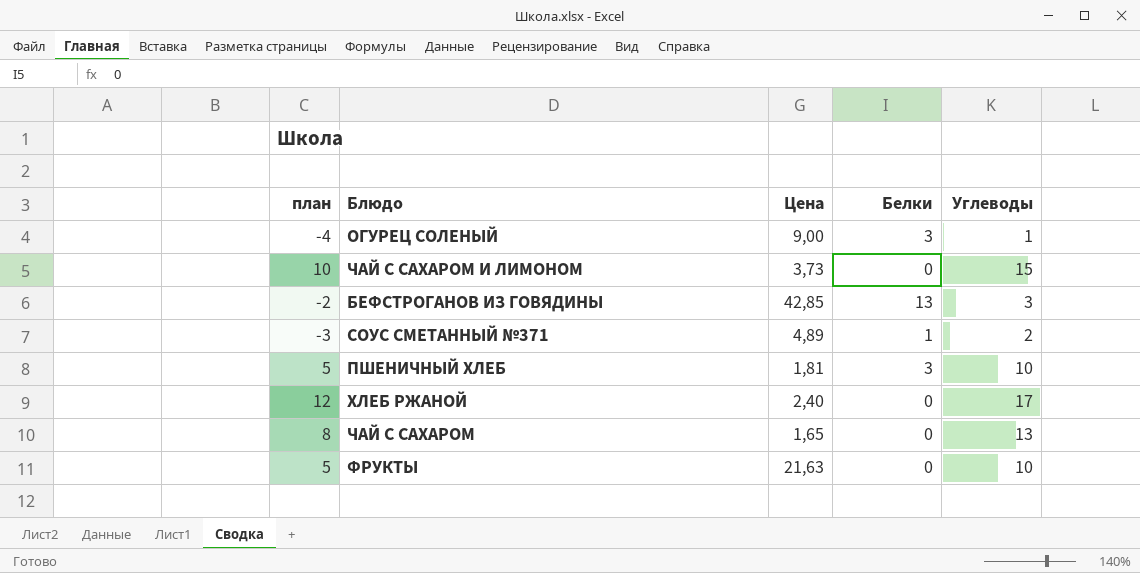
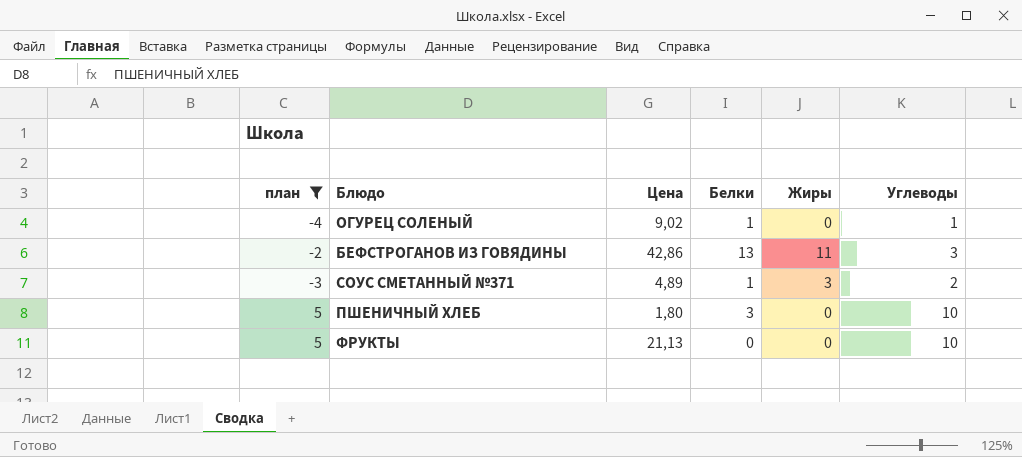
filter: none -> план <= 5
column Жиры | position: none -> 5
ОГУРЕЦ СОЛЕНЫЙ | Цена: 9,00 -> 9,02
ОГУРЕЦ СОЛЕНЫЙ | Белки: 3 -> 1
БЕФСТРОГАНОВ ИЗ ГОВЯДИНЫ | Цена: 42,85 -> 42,86
ПШЕНИЧНЫЙ ХЛЕБ | Цена: 1,81 -> 1,80
ФРУКТЫ | Цена: 21,63 -> 21,13

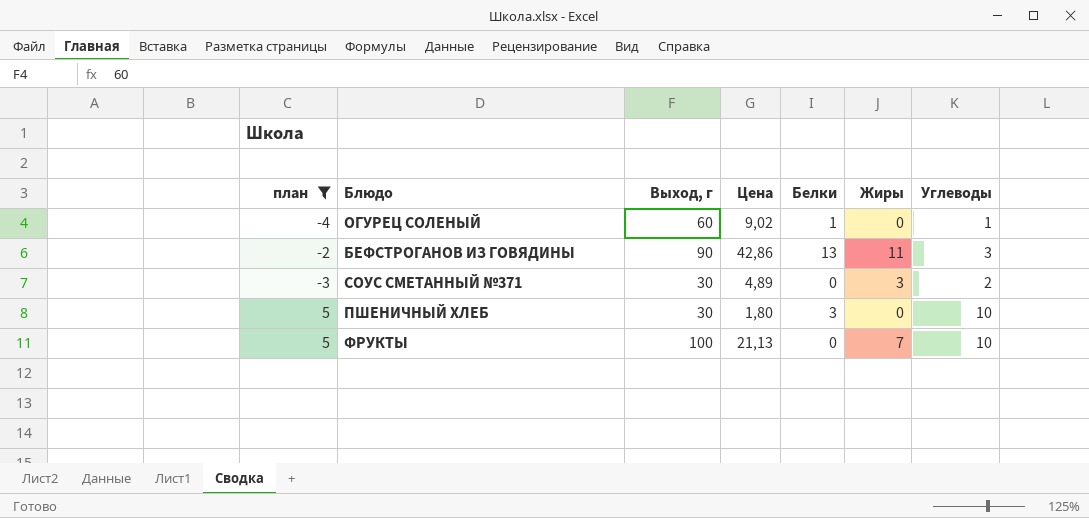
column Выход, г | position: none -> 3
СОУС СМЕТАННЫЙ №371 | Белки: 1 -> 0
ФРУКТЫ | Жиры: 0 -> 7

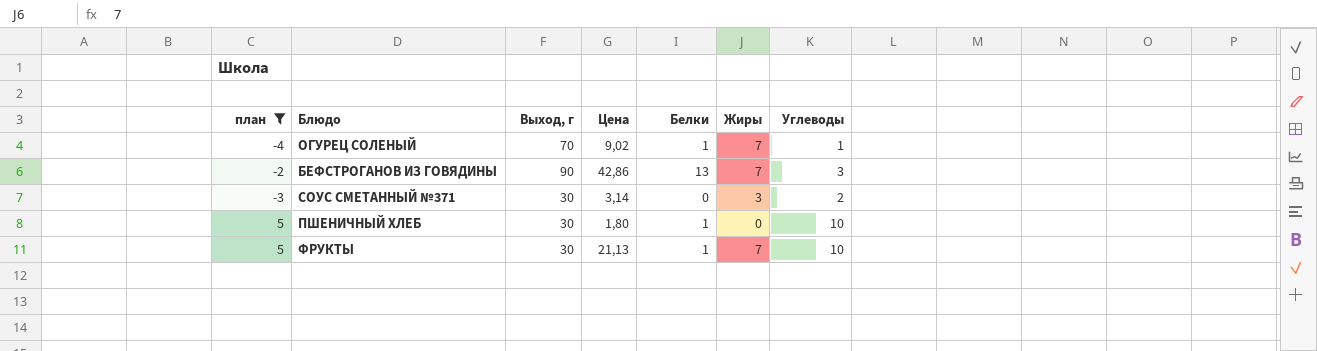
ОГУРЕЦ СОЛЕНЫЙ | Выход, г: 60 -> 70
ОГУРЕЦ СОЛЕНЫЙ | Жиры: 0 -> 7
БЕФСТРОГАНОВ ИЗ ГОВЯДИНЫ | Жиры: 11 -> 7
СОУС СМЕТАННЫЙ №371 | Цена: 4,89 -> 3,14
ПШЕНИЧНЫЙ ХЛЕБ | Белки: 3 -> 1
ФРУКТЫ | Выход, г: 100 -> 30
ФРУКТЫ | Белки: 0 -> 1

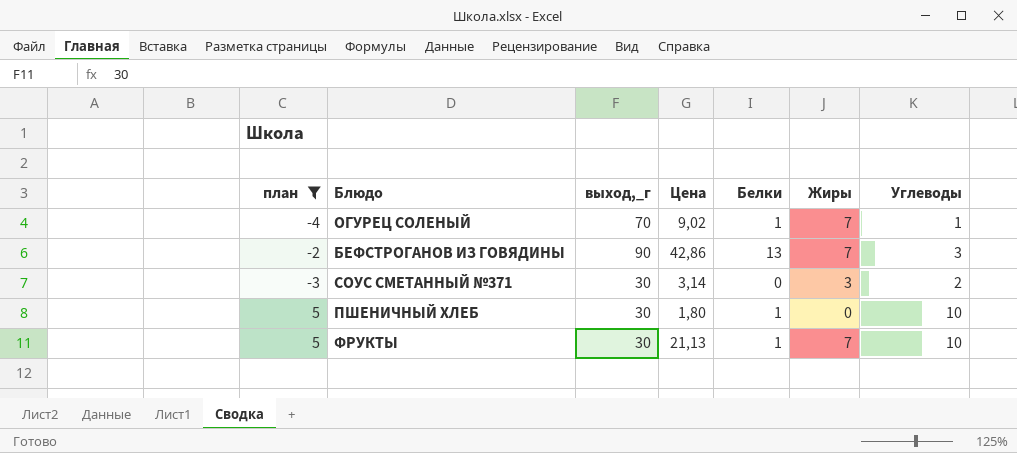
column name: Выход, г -> выход,_г

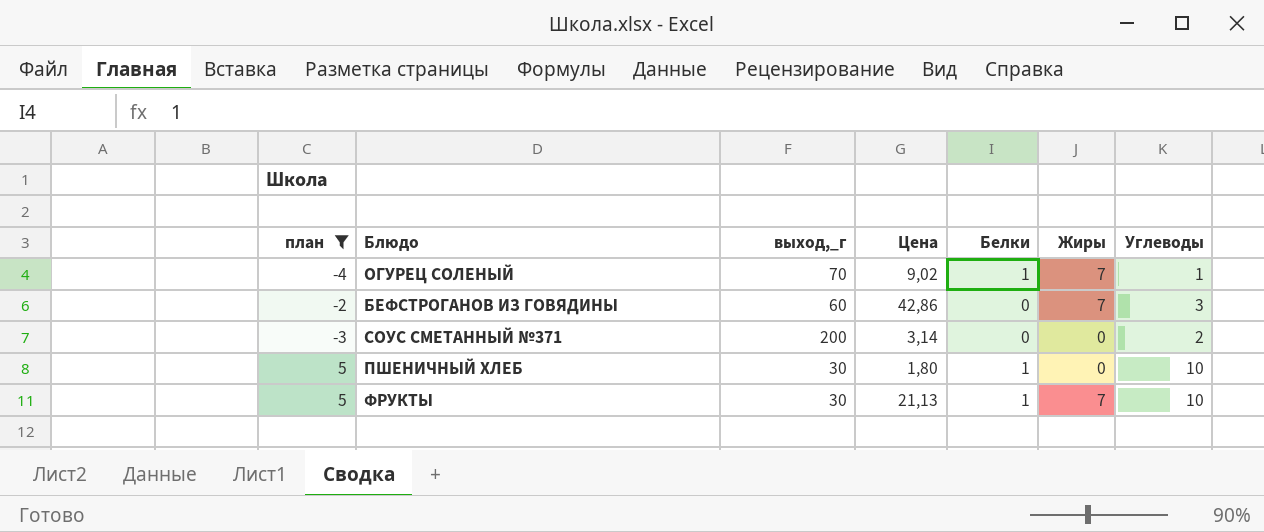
БЕФСТРОГАНОВ ИЗ ГОВЯДИНЫ | выход,_г: 90 -> 60
БЕФСТРОГАНОВ ИЗ ГОВЯДИНЫ | Белки: 13 -> 0
СОУС СМЕТАННЫЙ №371 | выход,_г: 30 -> 200
СОУС СМЕТАННЫЙ №371 | Жиры: 3 -> 0

